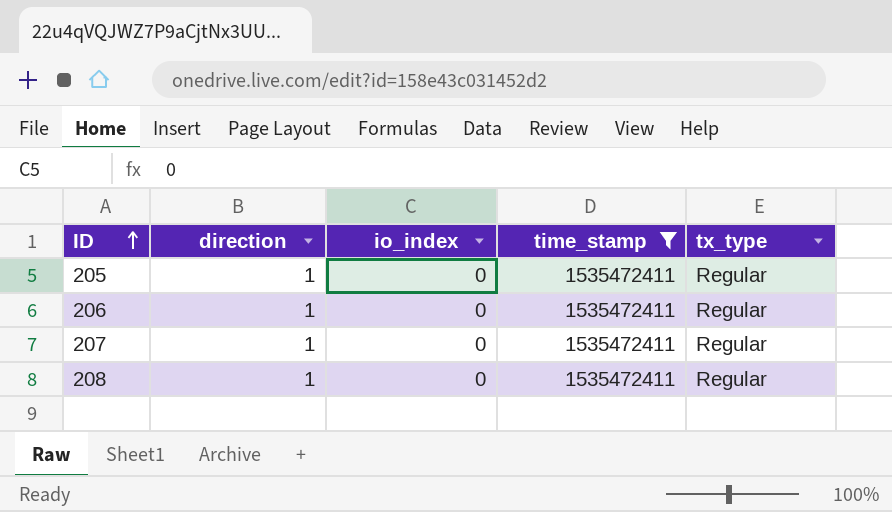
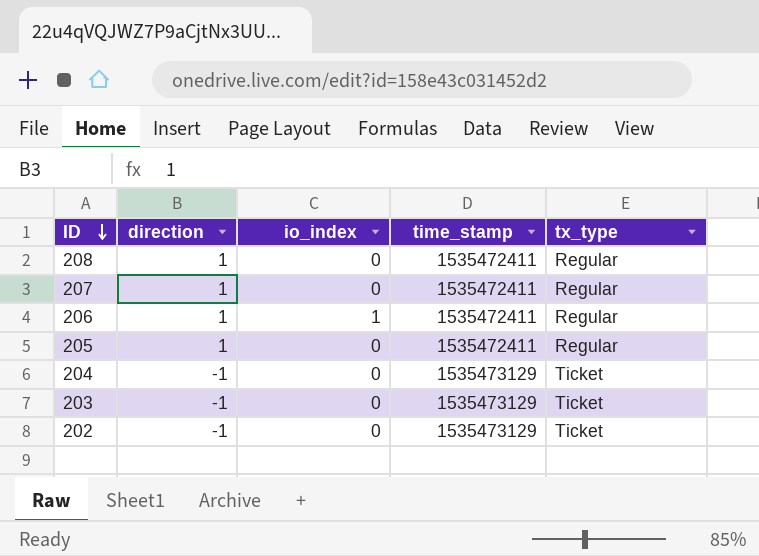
filter: time_stamp = 1535472411 -> none
row order: ID ascending -> ID descending
206 | io_index: 0 -> 1

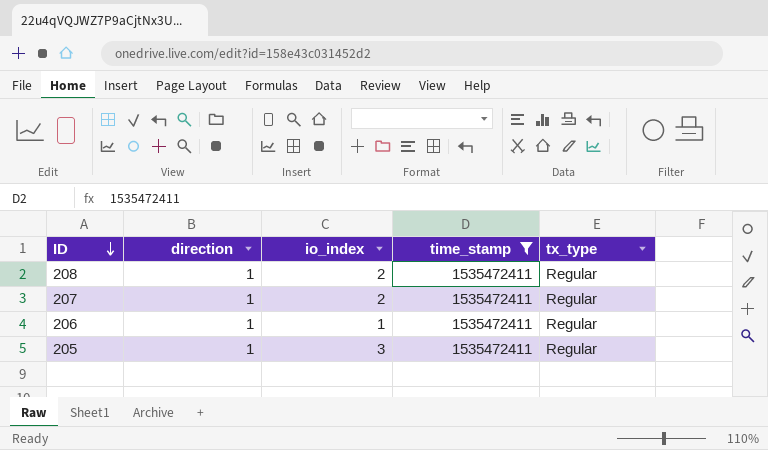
filter: none -> time_stamp = 1535472411
208 | io_index: 0 -> 2
207 | io_index: 0 -> 2
205 | io_index: 0 -> 3

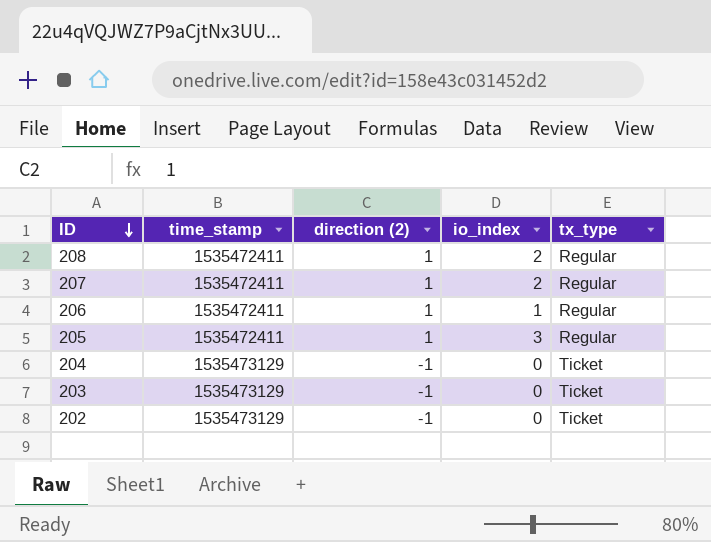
filter: time_stamp = 1535472411 -> none
column time_stamp | position: 4 -> 2
column name: direction -> direction (2)

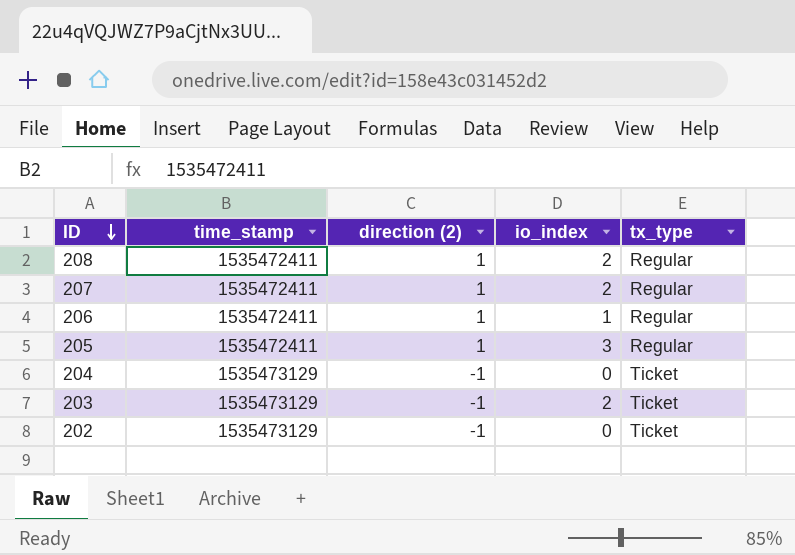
203 | io_index: 0 -> 2

